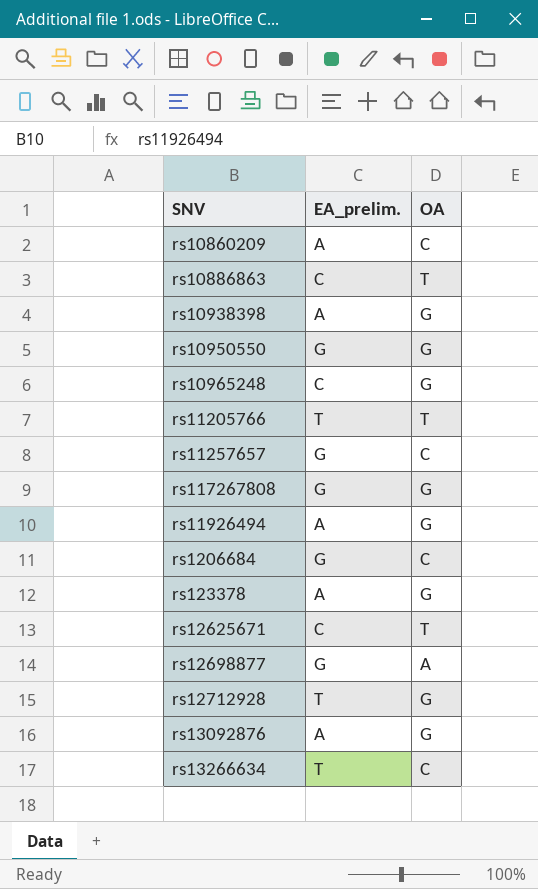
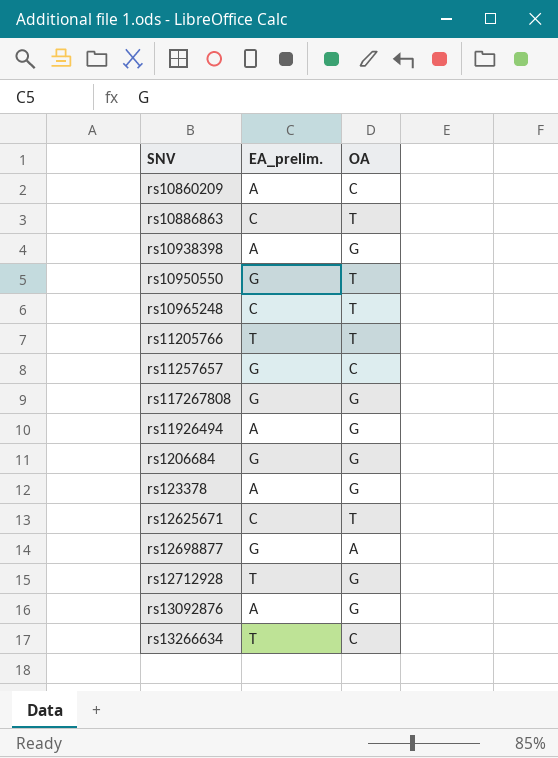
rs10950550 | OA: G -> T
rs10965248 | OA: G -> T
rs1206684 | OA: C -> G

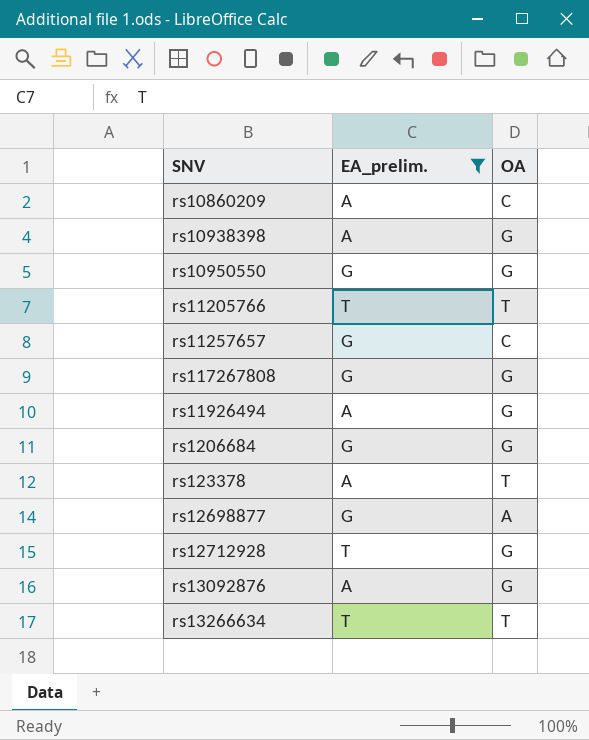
filter: none -> EA_prelim. != C
rs10950550 | OA: T -> G
rs123378 | OA: G -> T
rs13266634 | OA: C -> T

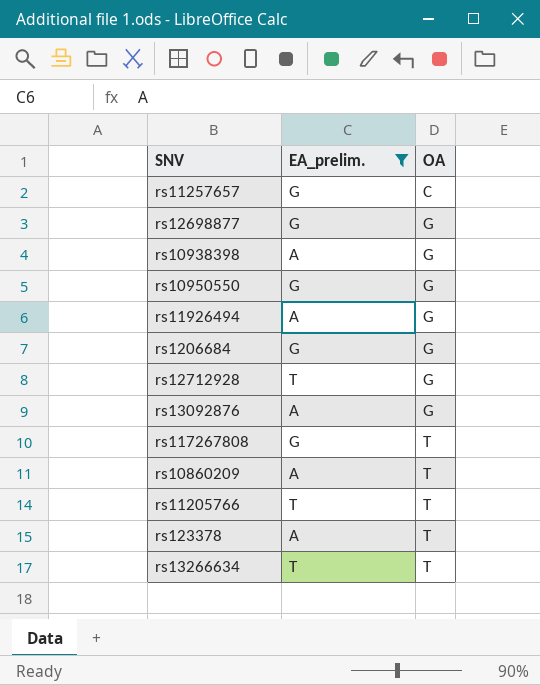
row order: none -> OA ascending
rs12698877 | OA: A -> G
rs117267808 | OA: G -> T
rs10860209 | OA: C -> T

